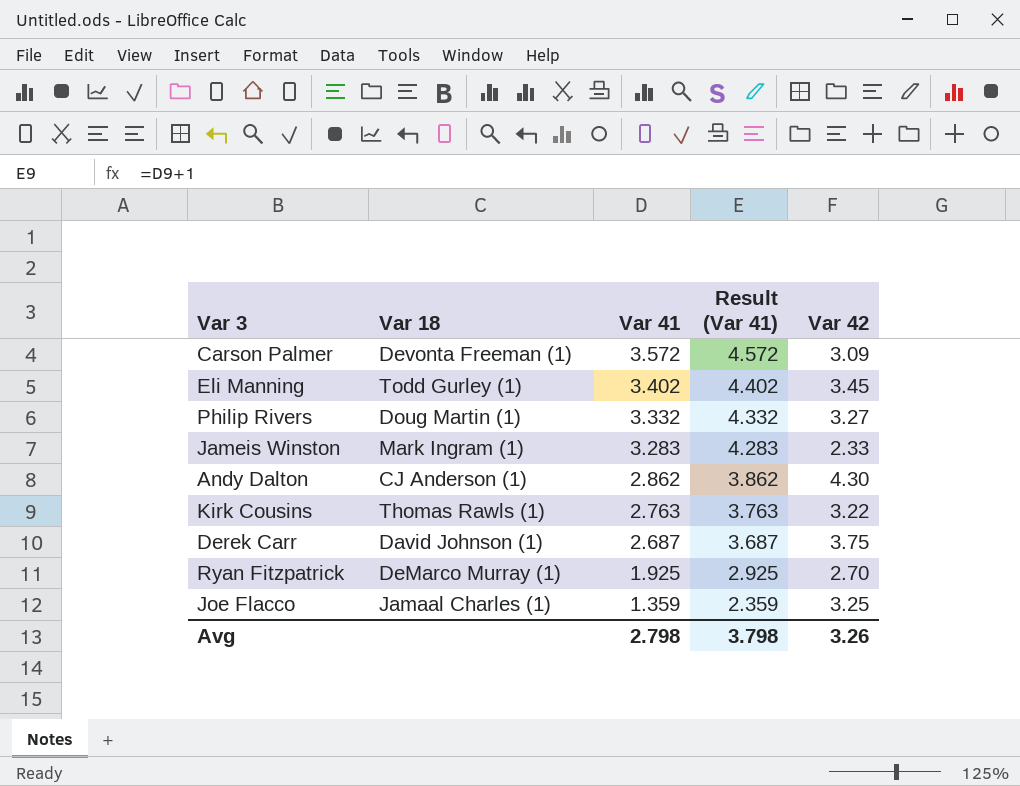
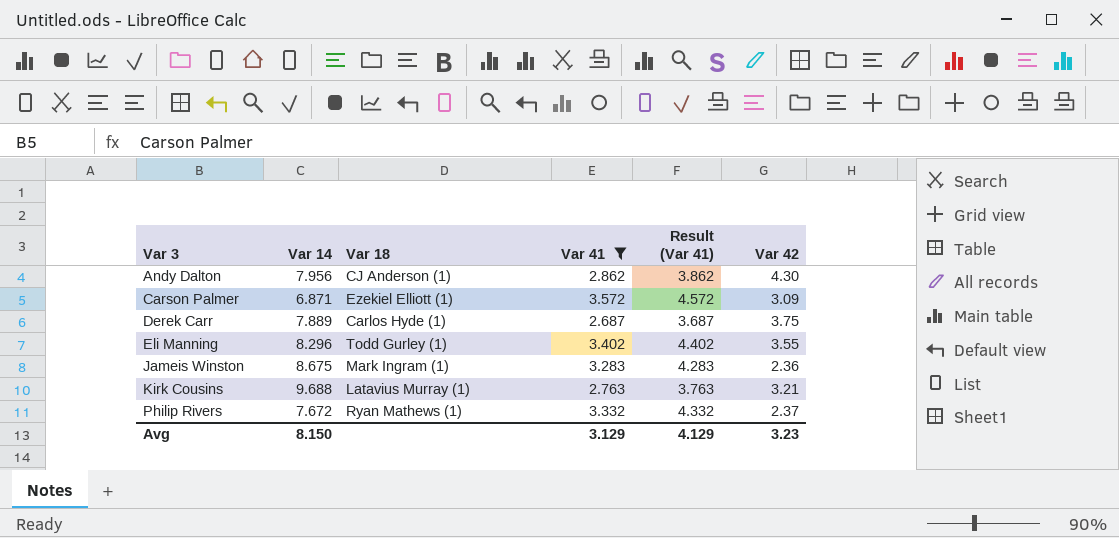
filter: none -> Var 41 >= 2.687
row order: Var 41 descending -> Var 3 ascending
column Var 14 | position: none -> 2
Carson Palmer | Var 18: Devonta Freeman (1) -> Ezekiel Elliott (1)
Derek Carr | Var 18: David Johnson (1) -> Carlos Hyde (1)
Eli Manning | Var 42: 3.45 -> 3.55
Jameis Winston | Var 42: 2.33 -> 2.36
Kirk Cousins | Var 18: Thomas Rawls (1) -> Latavius Murray (1)
Kirk Cousins | Var 42: 3.22 -> 3.21
Philip Rivers | Var 18: Doug Martin (1) -> Ryan Mathews (1)
Philip Rivers | Var 42: 3.27 -> 2.37
Avg | Var 41: 2.798 -> 3.129
Avg | Result (Var 41): 3.798 -> 4.129
Avg | Var 42: 3.26 -> 3.23

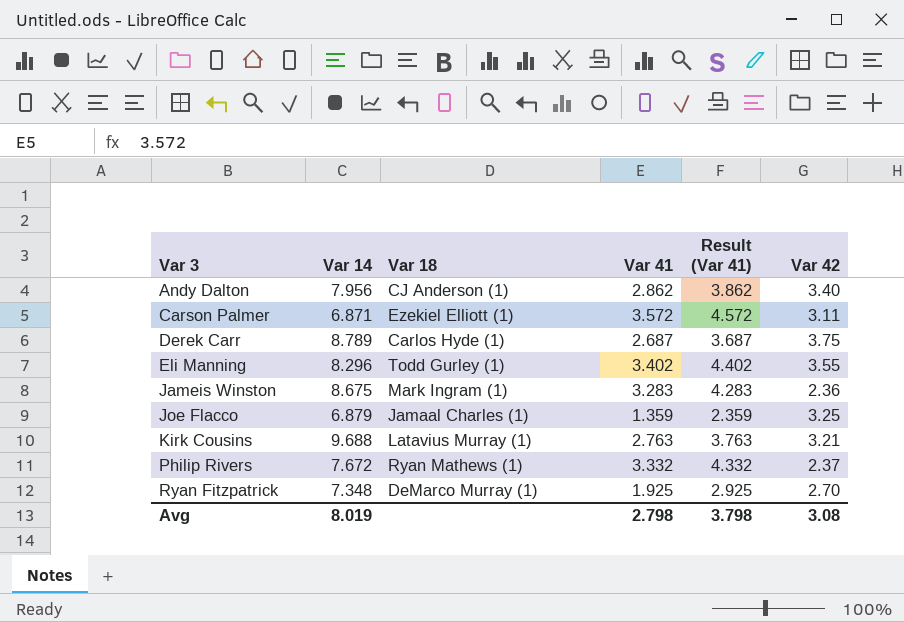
filter: Var 41 >= 2.687 -> none
Andy Dalton | Var 42: 4.30 -> 3.40
Carson Palmer | Var 42: 3.09 -> 3.11
Derek Carr | Var 14: 7.889 -> 8.789
Avg | Var 14: 8.150 -> 8.019
Avg | Var 41: 3.129 -> 2.798
Avg | Result (Var 41): 4.129 -> 3.798
Avg | Var 42: 3.23 -> 3.08

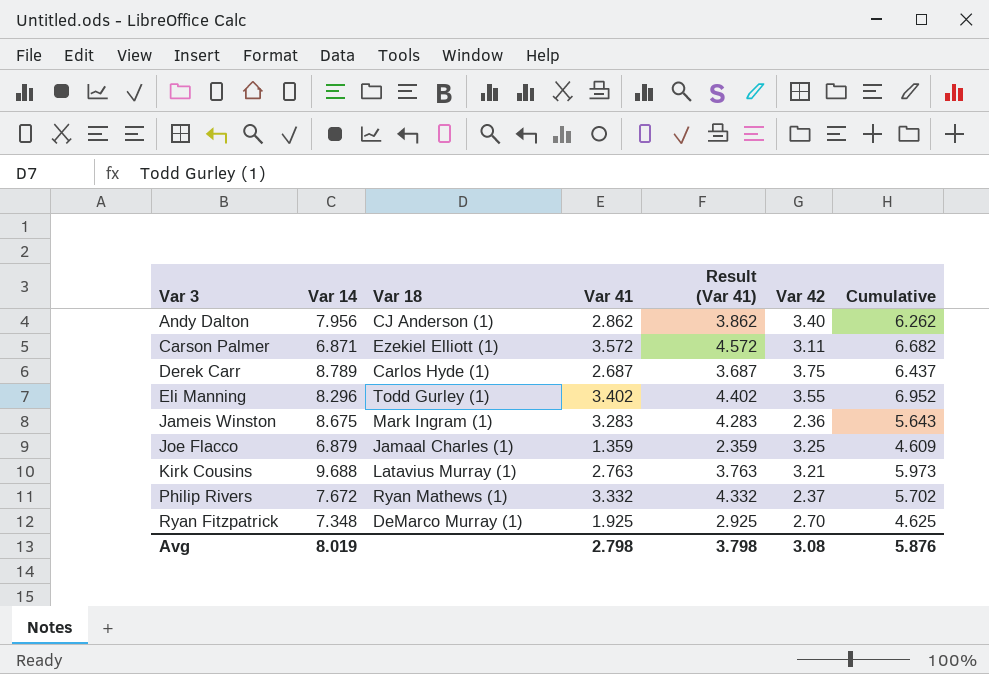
column Cumulative | formula: none -> [Var 41] + [Var 42]

